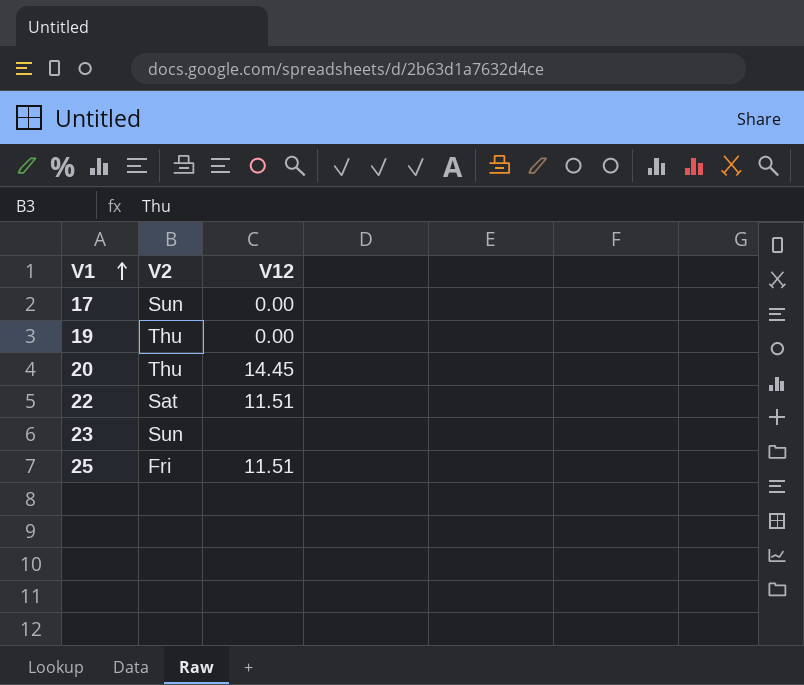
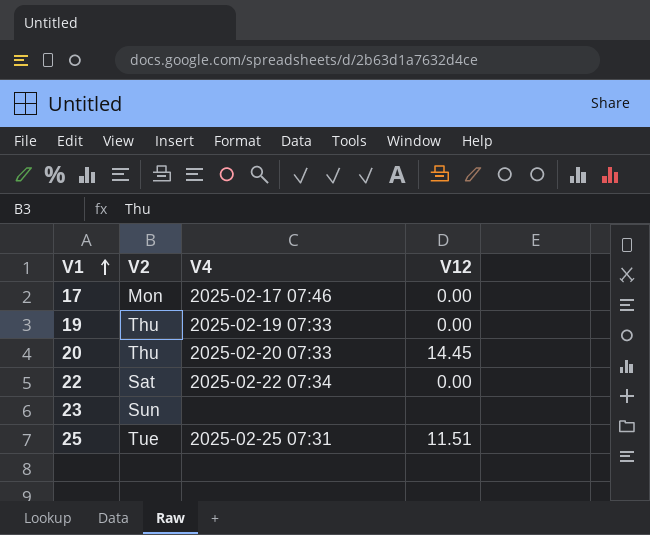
column V4 | position: none -> 3
17 | V2: Sun -> Mon
22 | V12: 11.51 -> 0.00
25 | V2: Fri -> Tue

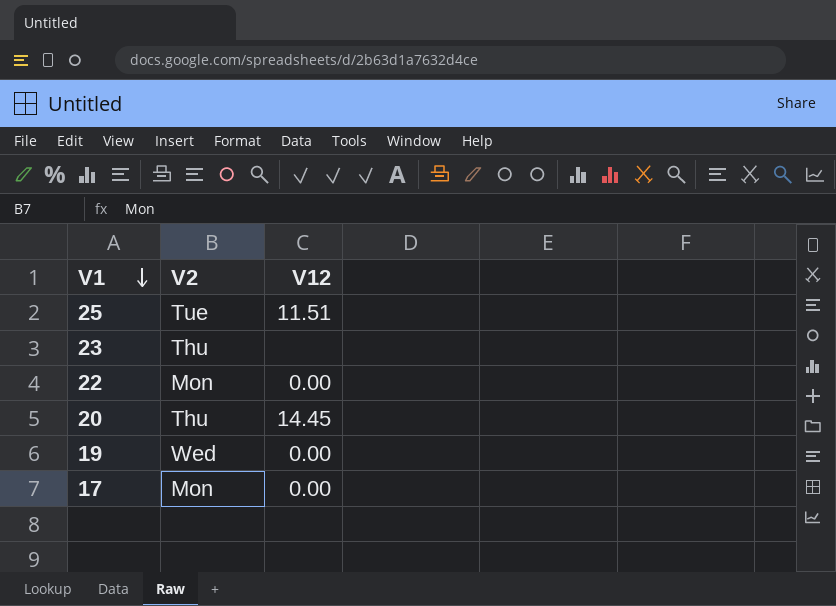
row order: V1 ascending -> V1 descending
column V4 | position: 3 -> none
23 | V2: Sun -> Thu
22 | V2: Sat -> Mon
19 | V2: Thu -> Wed

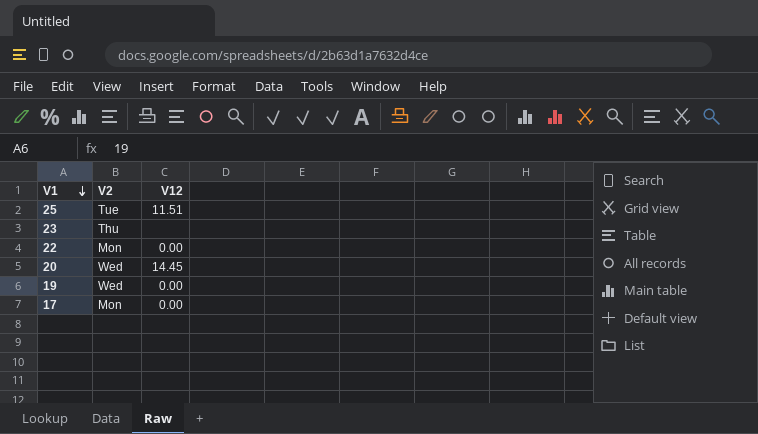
20 | V2: Thu -> Wed

